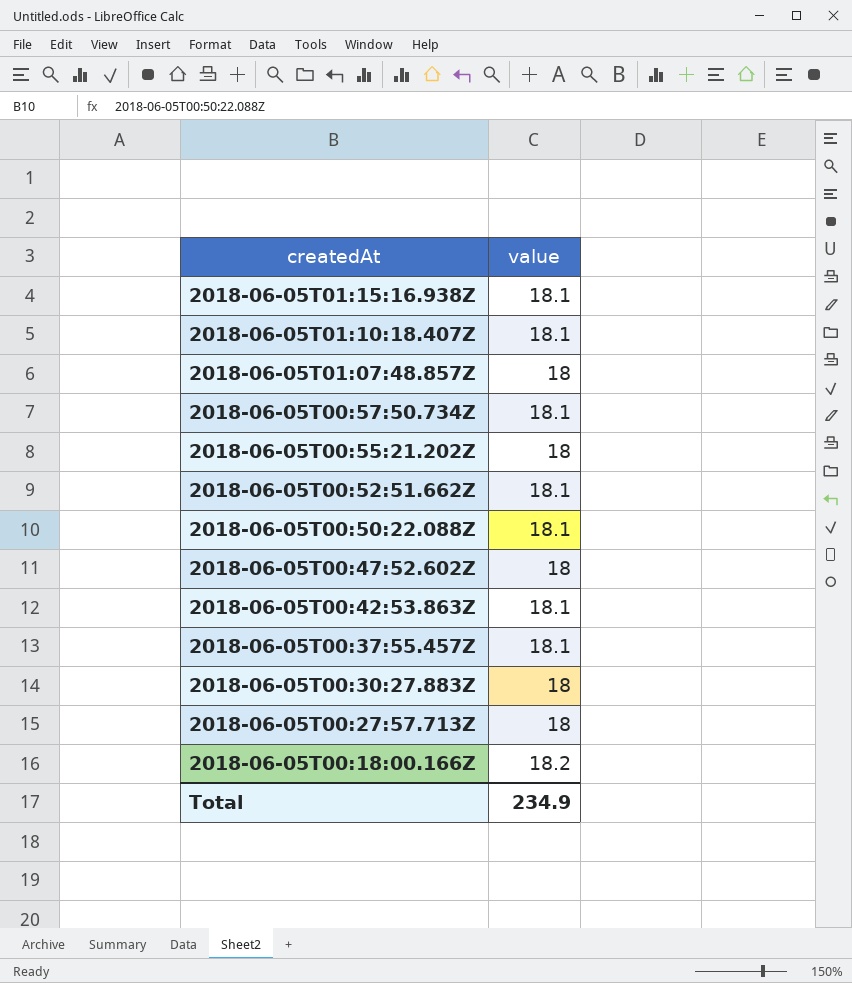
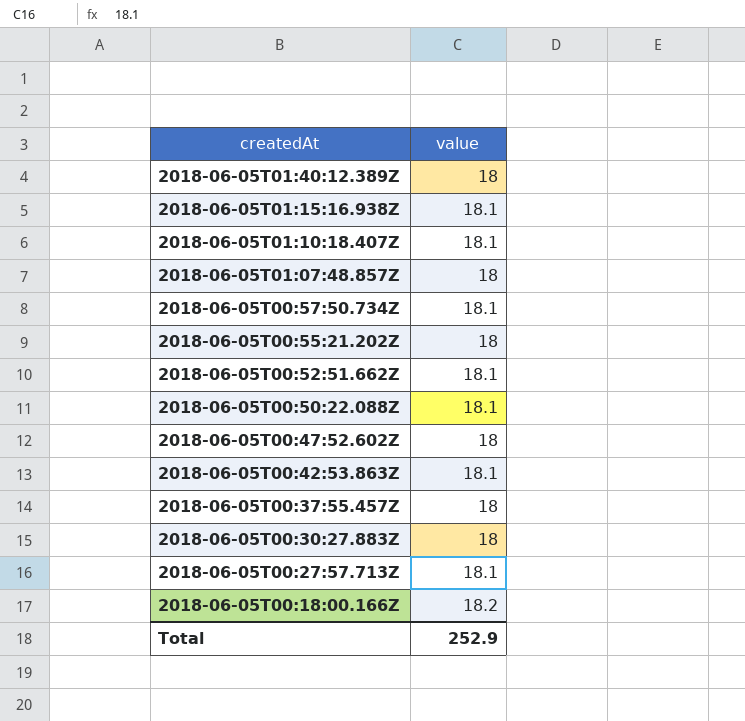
row 2018-06-05T01:40:12.389Z: none -> 18
2018-06-05T00:37:55.457Z | value: 18.1 -> 18
2018-06-05T00:27:57.713Z | value: 18 -> 18.1
Total | value: 234.9 -> 252.9

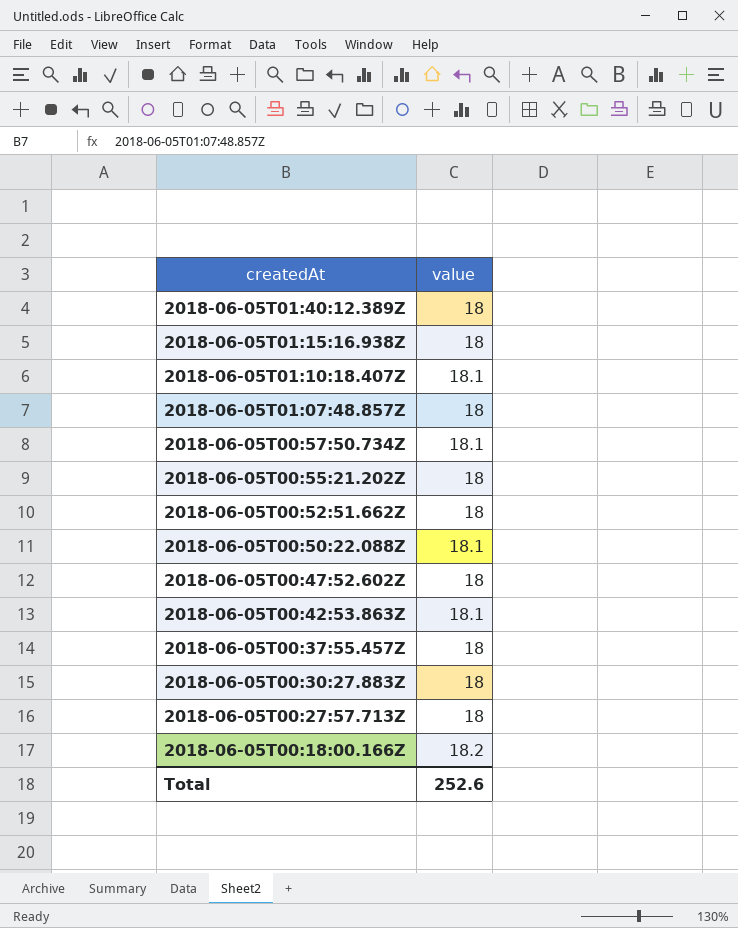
2018-06-05T01:15:16.938Z | value: 18.1 -> 18
2018-06-05T00:52:51.662Z | value: 18.1 -> 18
2018-06-05T00:27:57.713Z | value: 18.1 -> 18
Total | value: 252.9 -> 252.6

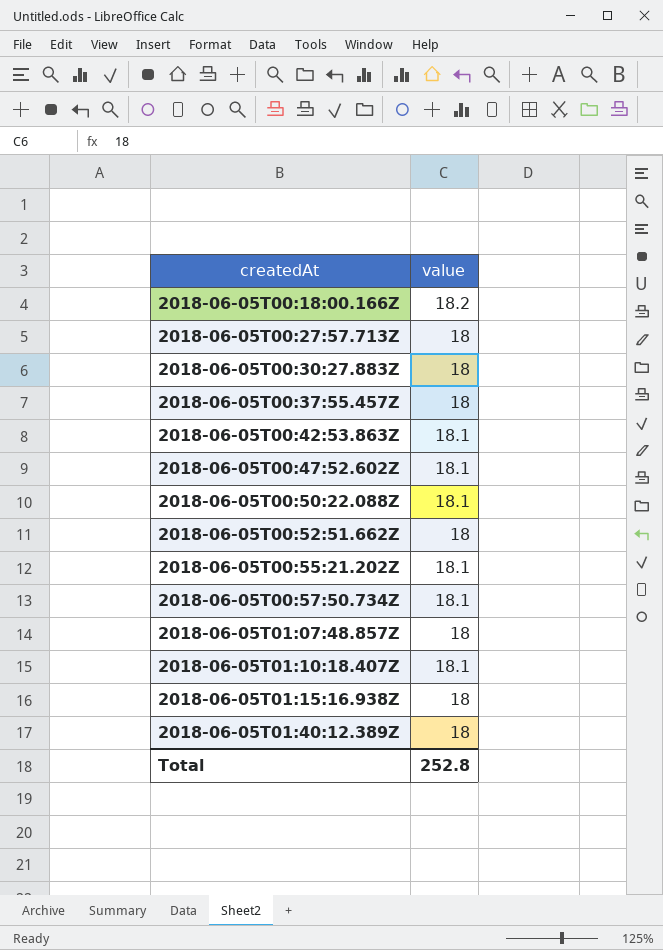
row order: createdAt descending -> createdAt ascending
2018-06-05T00:47:52.602Z | value: 18 -> 18.1
2018-06-05T00:55:21.202Z | value: 18 -> 18.1
Total | value: 252.6 -> 252.8

